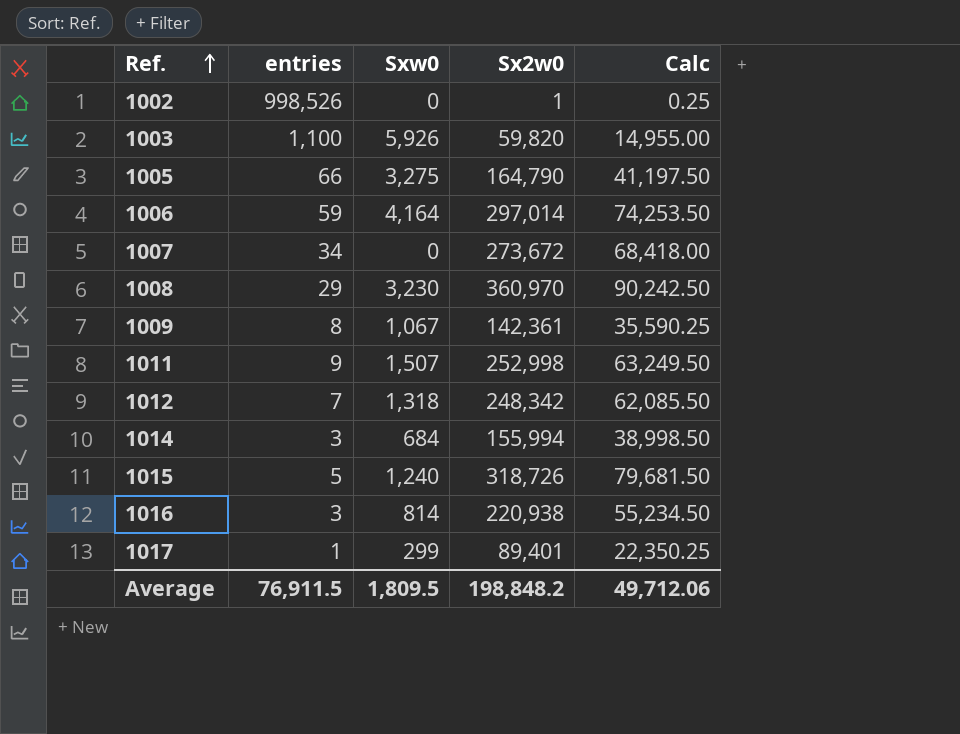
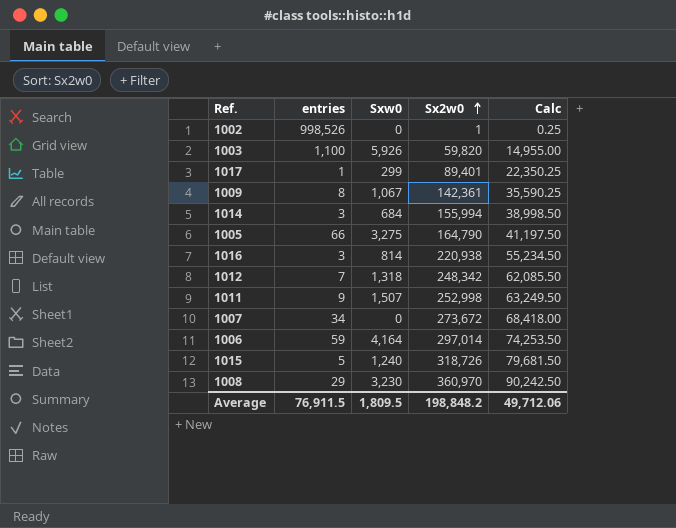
row order: Ref. ascending -> Sx2w0 ascending

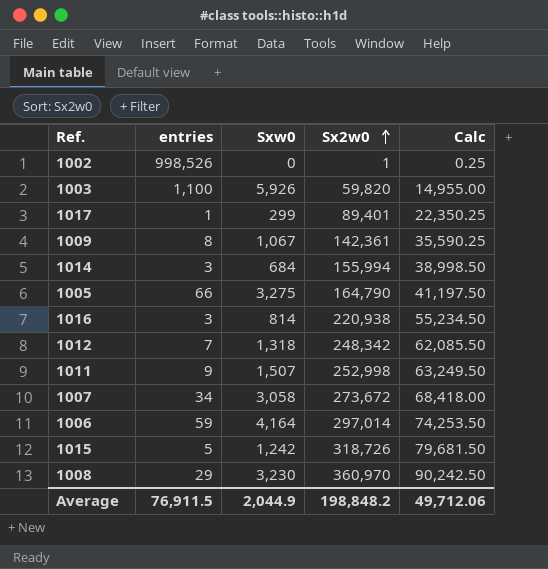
1007 | Sxw0: 0 -> 3,058
1015 | Sxw0: 1,240 -> 1,242
Average | Sxw0: 1,809.5 -> 2,044.9

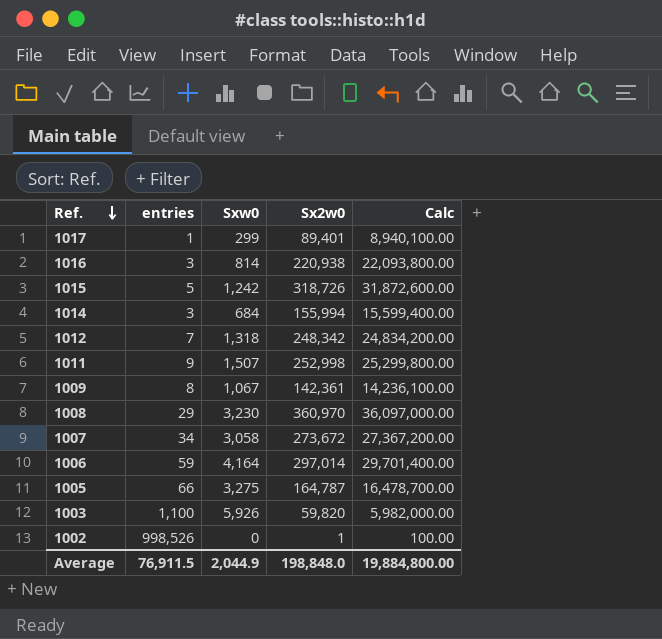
row order: Sx2w0 ascending -> Ref. descending
column Calc | formula: [Sx2w0] * 0.25 -> [Sx2w0] * 100
1005 | Sx2w0: 164,790 -> 164,787
Average | Sx2w0: 198,848.2 -> 198,848.0
Average | Calc: 49,712.06 -> 19,884,800.00

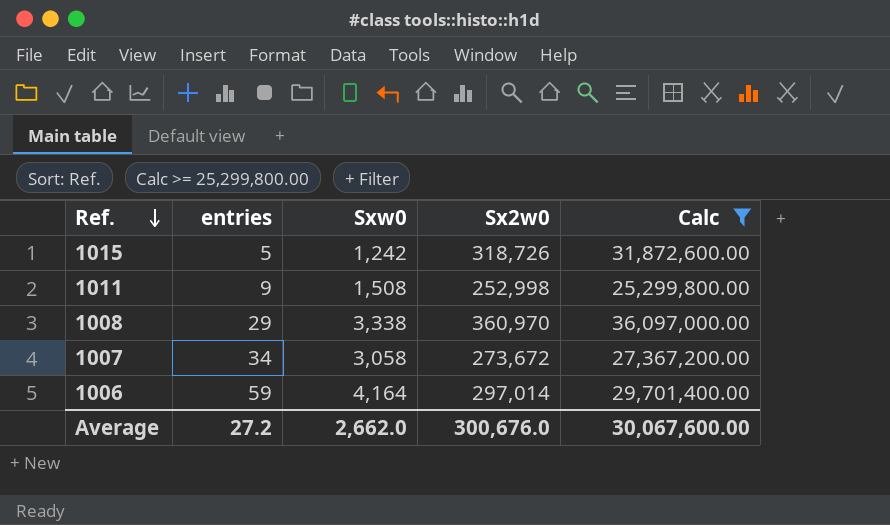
filter: none -> Calc >= 25,299,800.00
1011 | Sxw0: 1,507 -> 1,508
1008 | Sxw0: 3,230 -> 3,338
Average | entries: 76,911.5 -> 27.2
Average | Sxw0: 2,044.9 -> 2,662.0
Average | Sx2w0: 198,848.0 -> 300,676.0
Average | Calc: 19,884,800.00 -> 30,067,600.00

